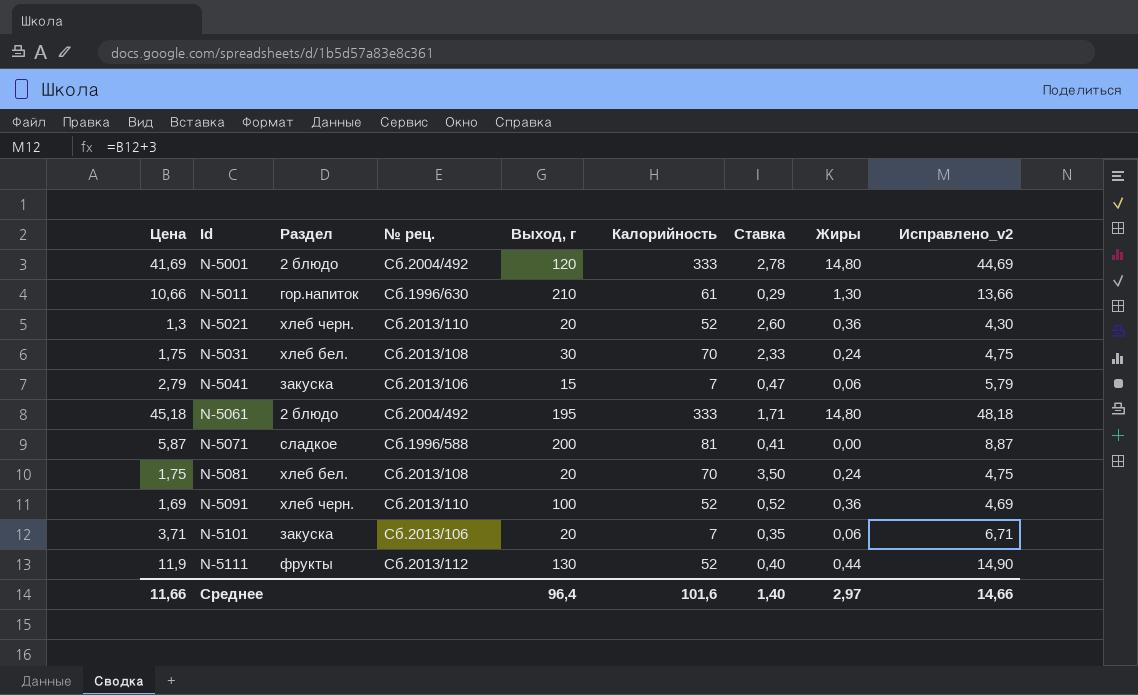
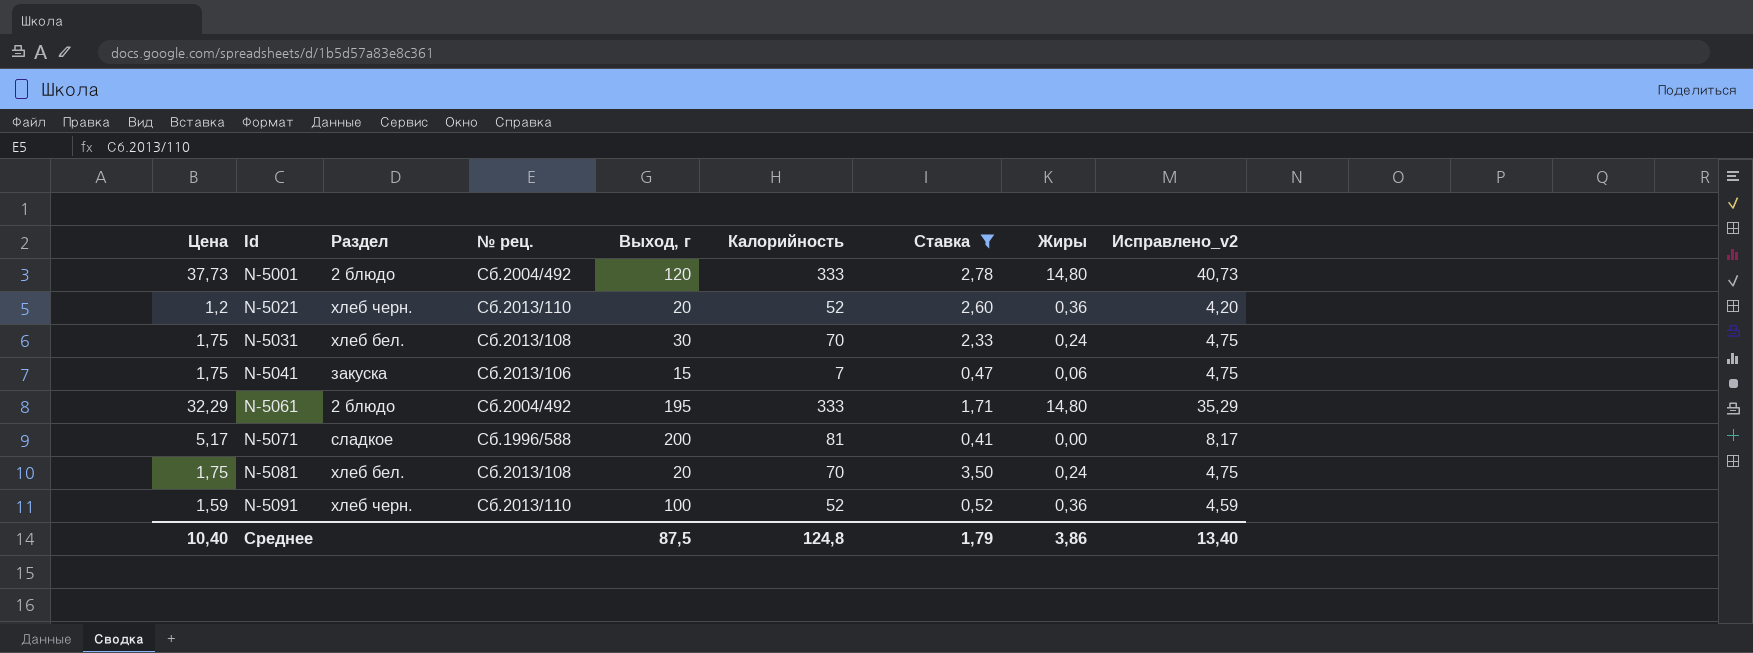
filter: none -> Ставка >= 0,41
N-5001 | Цена: 41,69 -> 37,73
N-5001 | Исправлено_v2: 44,69 -> 40,73
N-5021 | Цена: 1,3 -> 1,2
N-5021 | Исправлено_v2: 4,30 -> 4,20
N-5041 | Цена: 2,79 -> 1,75
N-5041 | Исправлено_v2: 5,79 -> 4,75
N-5061 | Цена: 45,18 -> 32,29
N-5061 | Исправлено_v2: 48,18 -> 35,29
N-5071 | Цена: 5,87 -> 5,17
N-5071 | Исправлено_v2: 8,87 -> 8,17
N-5091 | Цена: 1,69 -> 1,59
N-5091 | Исправлено_v2: 4,69 -> 4,59
Среднее | Цена: 11,66 -> 10,40
Среднее | Выход, г: 96,4 -> 87,5
Среднее | Калорийность: 101,6 -> 124,8
Среднее | Ставка: 1,40 -> 1,79
Среднее | Жиры: 2,97 -> 3,86
Среднее | Исправлено_v2: 14,66 -> 13,40

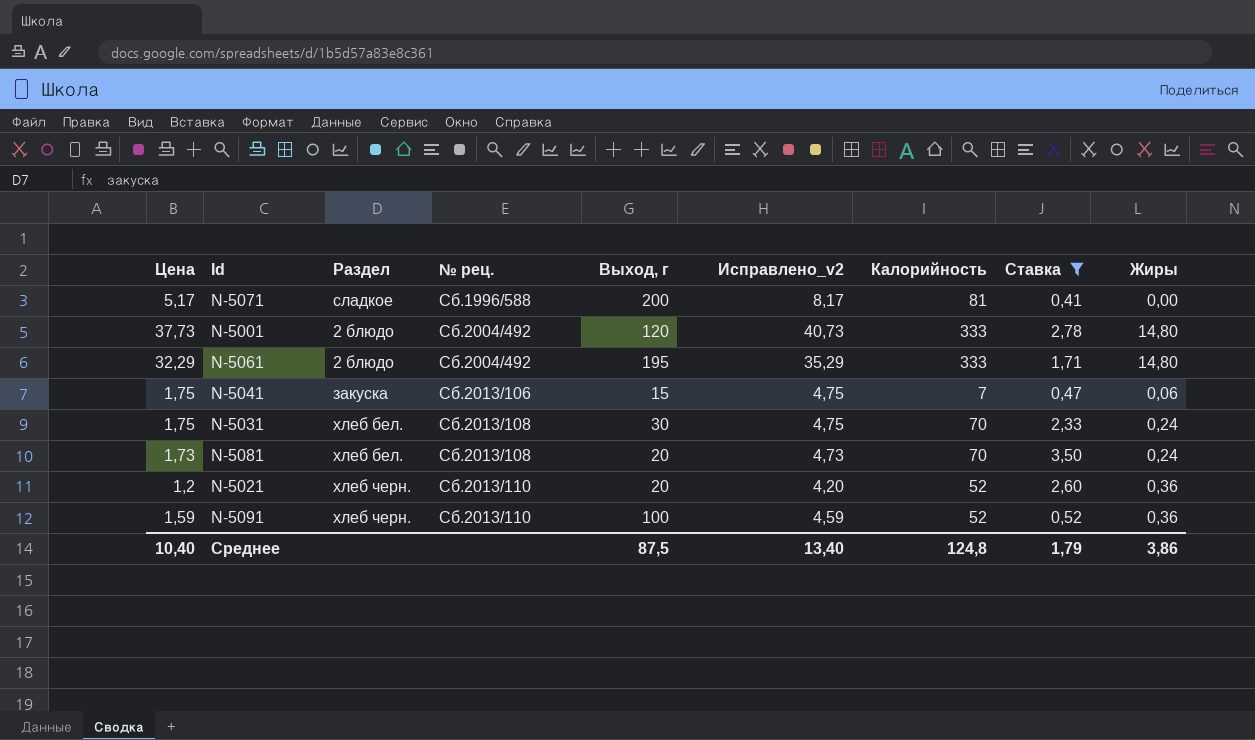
row order: Id ascending -> № рец. ascending
column Исправлено_v2 | position: 9 -> 6
N-5081 | Цена: 1,75 -> 1,73
N-5081 | Исправлено_v2: 4,75 -> 4,73

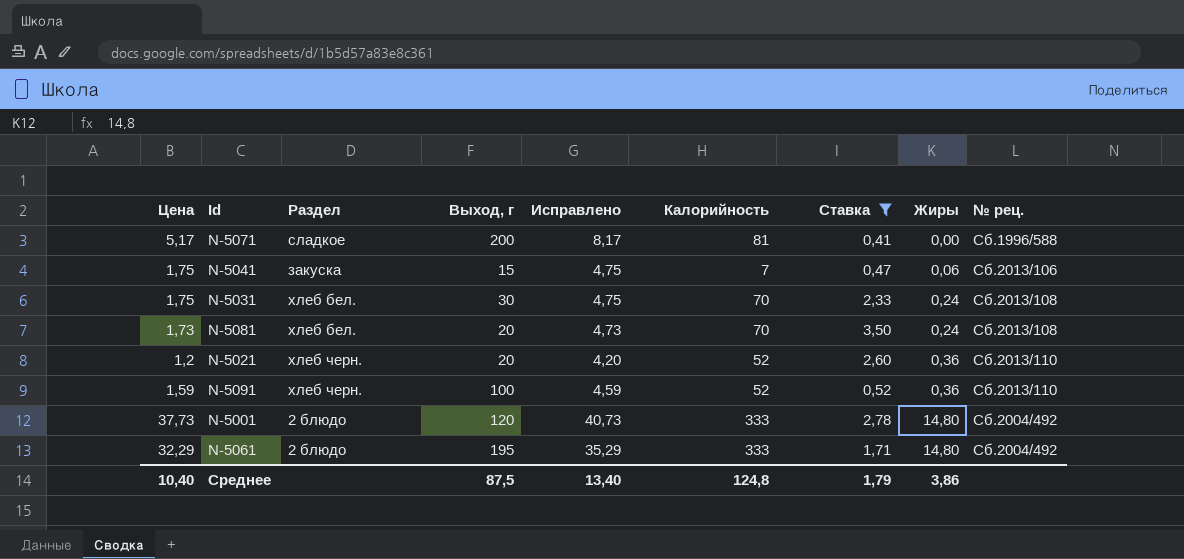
row order: № рец. ascending -> Жиры ascending
column name: Исправлено_v2 -> Исправлено
column № рец. | position: 4 -> 9

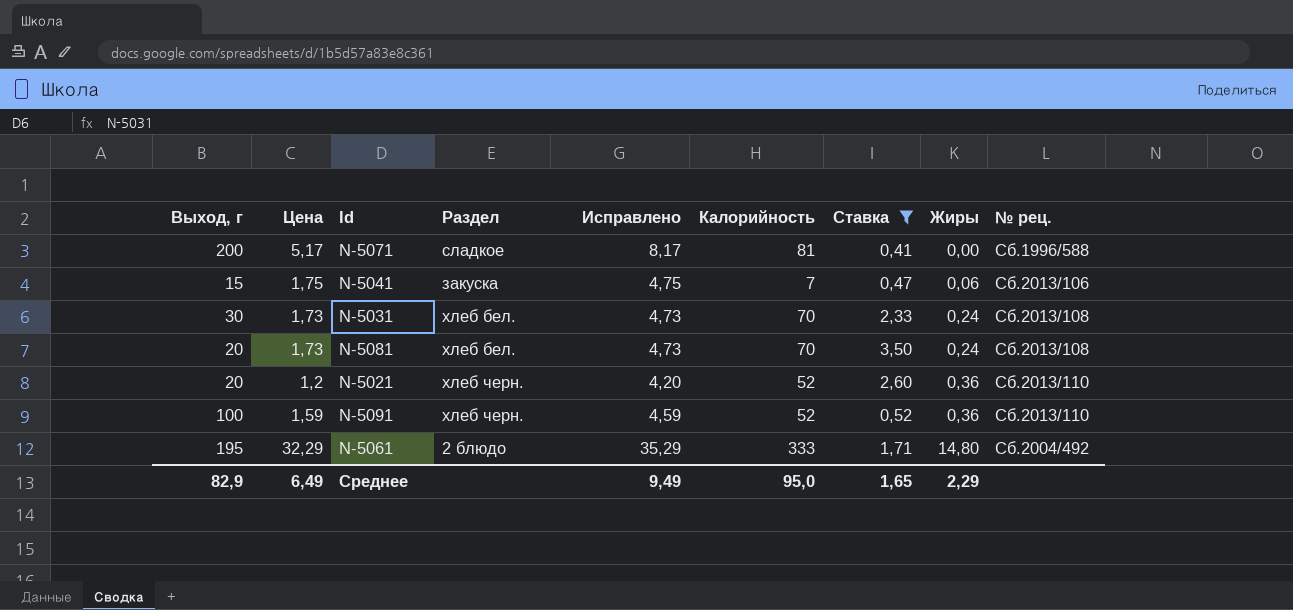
column Выход, г | position: 4 -> 1
row N-5001: 37,73 | 2 блюдо | 120 | 40,73 | 333 | 2,78 | 14,80 | Сб.2004/492 -> none
N-5031 | Цена: 1,75 -> 1,73
N-5031 | Исправлено: 4,75 -> 4,73
Среднее | Выход, г: 87,5 -> 82,9
Среднее | Цена: 10,40 -> 6,49
Среднее | Исправлено: 13,40 -> 9,49
Среднее | Калорийность: 124,8 -> 95,0
Среднее | Ставка: 1,79 -> 1,65
Среднее | Жиры: 3,86 -> 2,29

